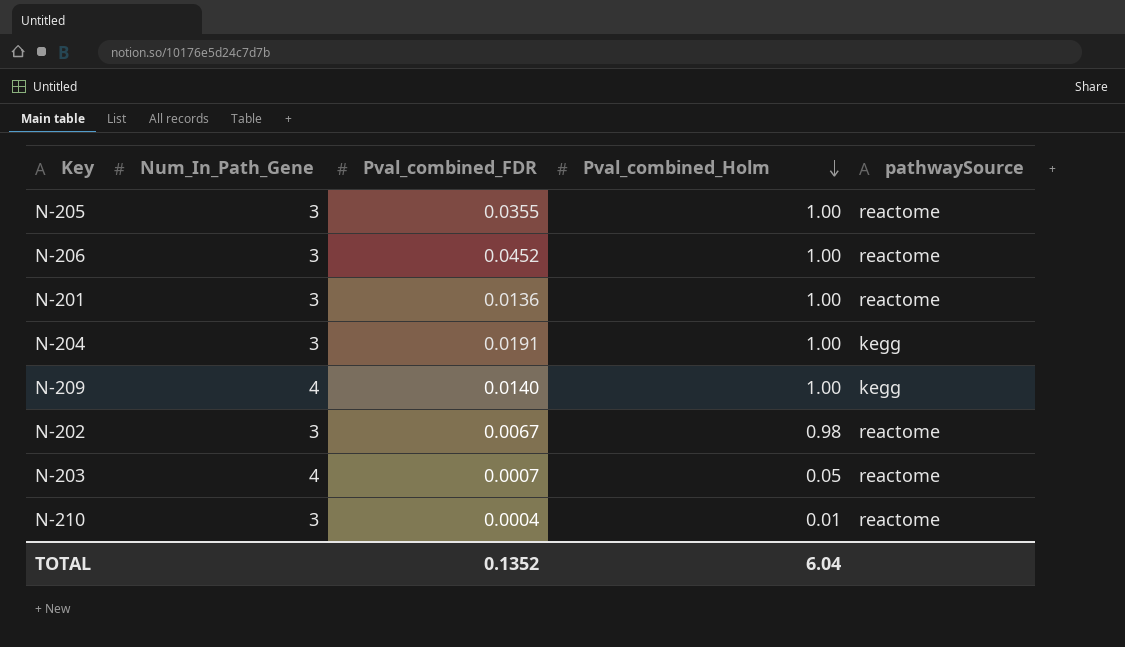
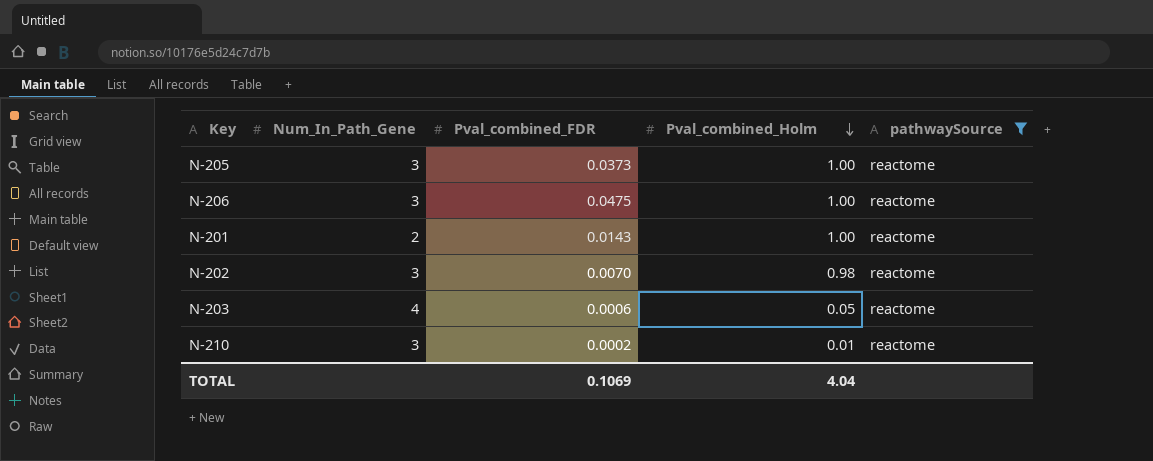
filter: none -> pathwaySource = reactome
N-205 | Pval_combined_FDR: 0.0355 -> 0.0373
N-206 | Pval_combined_FDR: 0.0452 -> 0.0475
N-201 | Num_In_Path_Gene: 3 -> 2
N-201 | Pval_combined_FDR: 0.0136 -> 0.0143
N-202 | Pval_combined_FDR: 0.0067 -> 0.0070
N-203 | Pval_combined_FDR: 0.0007 -> 0.0006
N-210 | Pval_combined_FDR: 0.0004 -> 0.0002
TOTAL | Pval_combined_FDR: 0.1352 -> 0.1069
TOTAL | Pval_combined_Holm: 6.04 -> 4.04

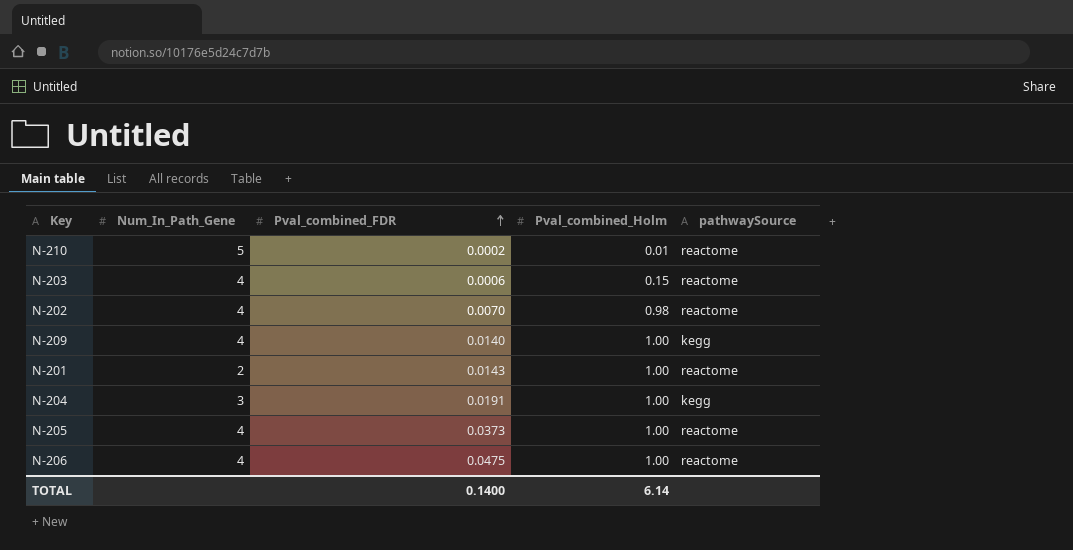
filter: pathwaySource = reactome -> none
row order: Pval_combined_Holm descending -> Pval_combined_FDR ascending
N-210 | Num_In_Path_Gene: 3 -> 5
N-203 | Pval_combined_Holm: 0.05 -> 0.15
N-202 | Num_In_Path_Gene: 3 -> 4
N-205 | Num_In_Path_Gene: 3 -> 4
N-206 | Num_In_Path_Gene: 3 -> 4
TOTAL | Pval_combined_FDR: 0.1069 -> 0.1400
TOTAL | Pval_combined_Holm: 4.04 -> 6.14

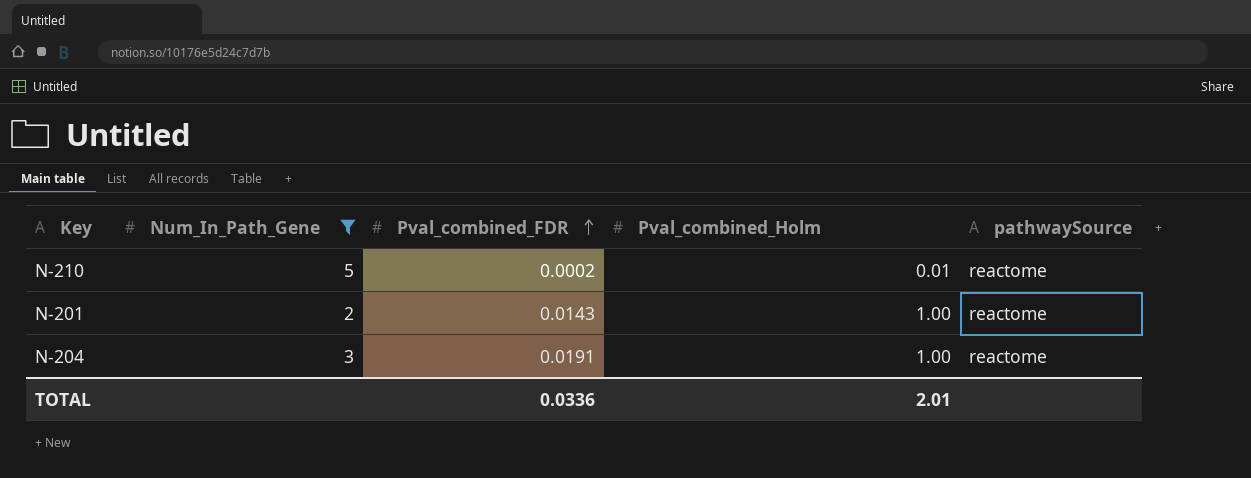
filter: none -> Num_In_Path_Gene != 4
N-204 | pathwaySource: kegg -> reactome
TOTAL | Pval_combined_FDR: 0.1400 -> 0.0336
TOTAL | Pval_combined_Holm: 6.14 -> 2.01

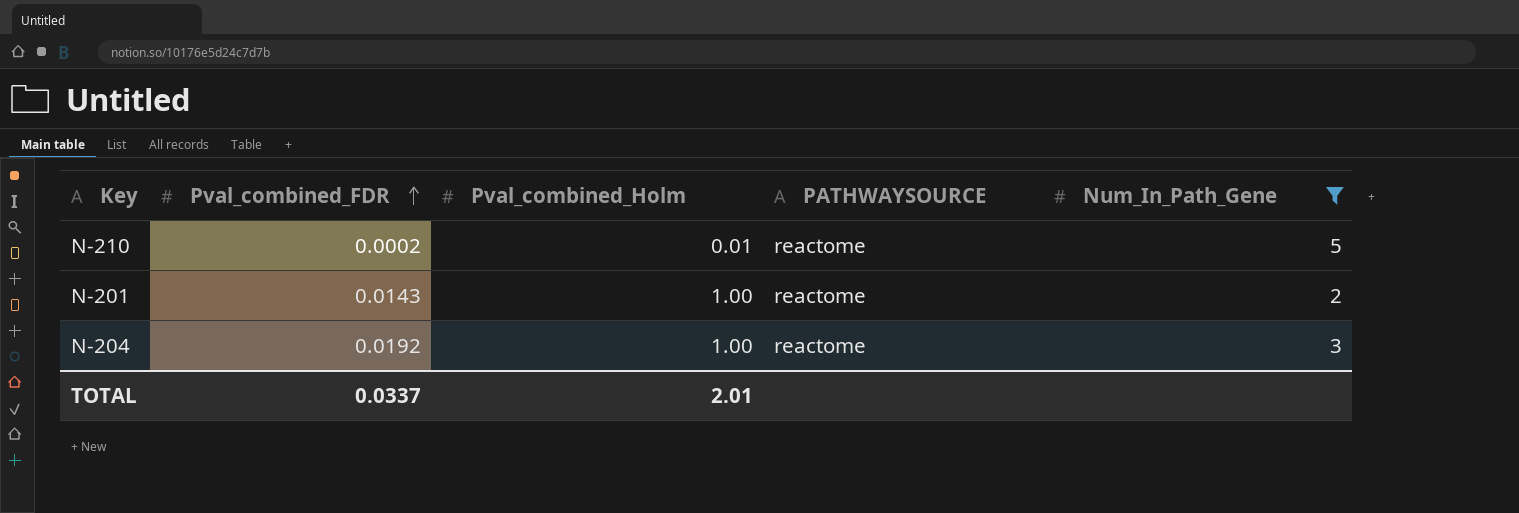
column name: pathwaySource -> PATHWAYSOURCE
column Num_In_Path_Gene | position: 2 -> 5
N-204 | Pval_combined_FDR: 0.0191 -> 0.0192
TOTAL | Pval_combined_FDR: 0.0336 -> 0.0337

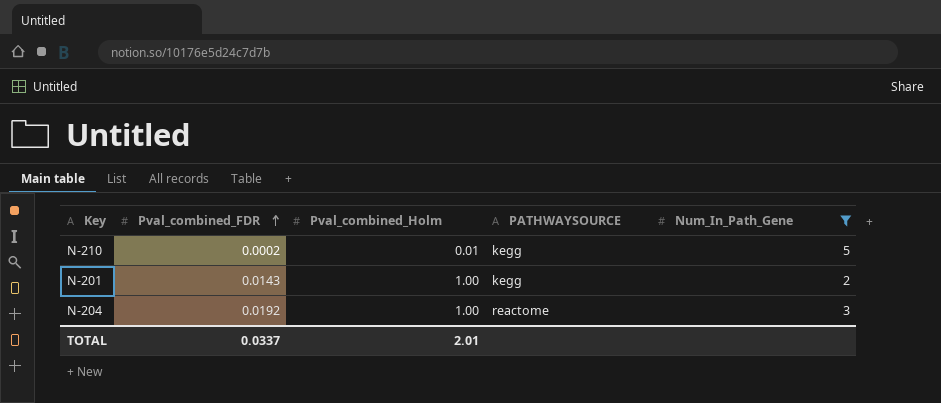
N-210 | PATHWAYSOURCE: reactome -> kegg
N-201 | PATHWAYSOURCE: reactome -> kegg

